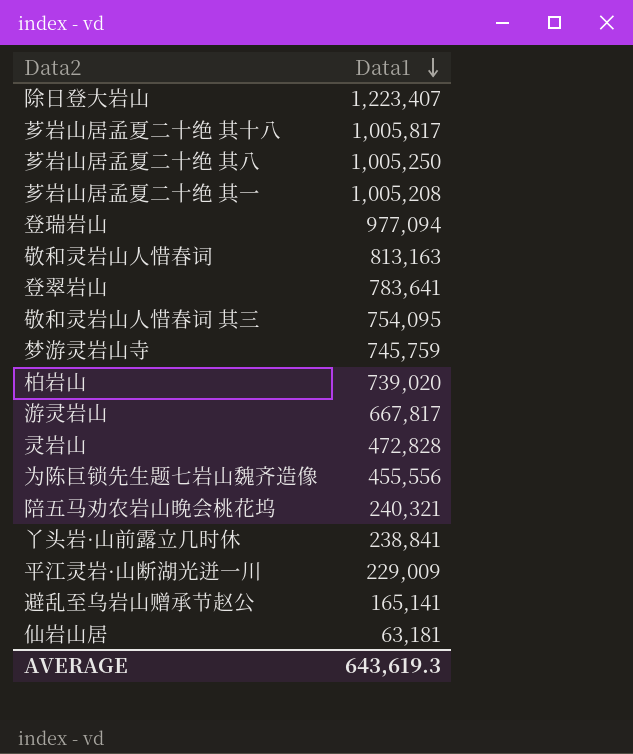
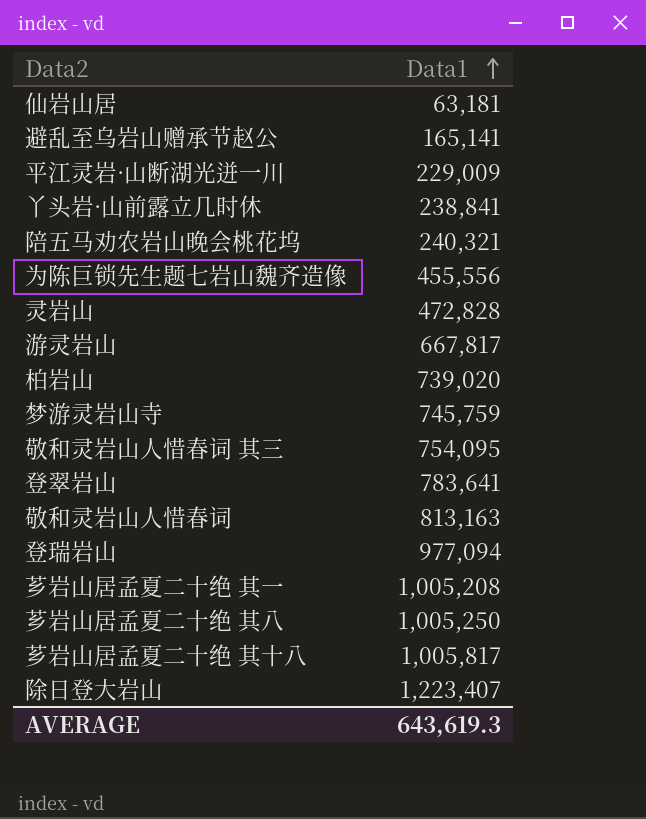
row order: Data1 descending -> Data1 ascending

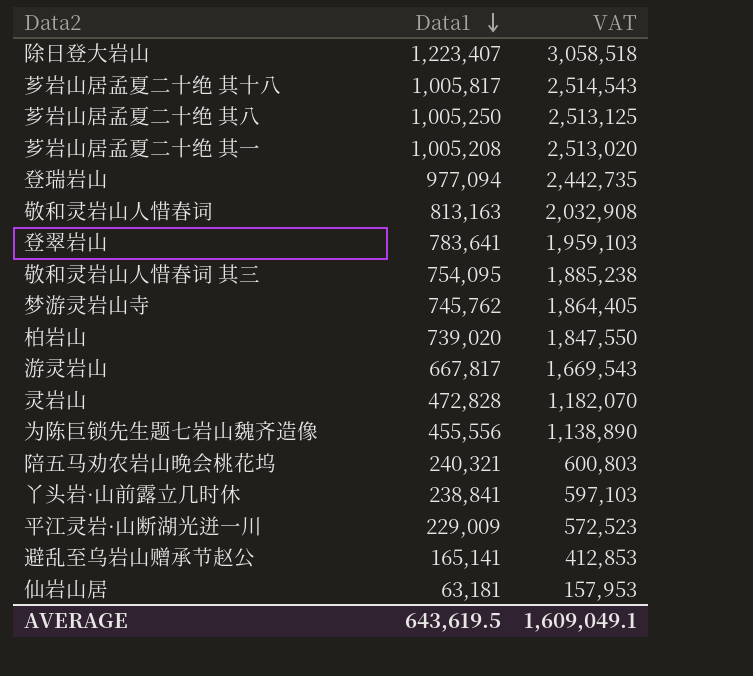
row order: Data1 ascending -> Data1 descending
column VAT | formula: none -> [Data1] * 2.5
梦游灵岩山寺 | Data1: 745,759 -> 745,762
AVERAGE | Data1: 643,619.3 -> 643,619.5

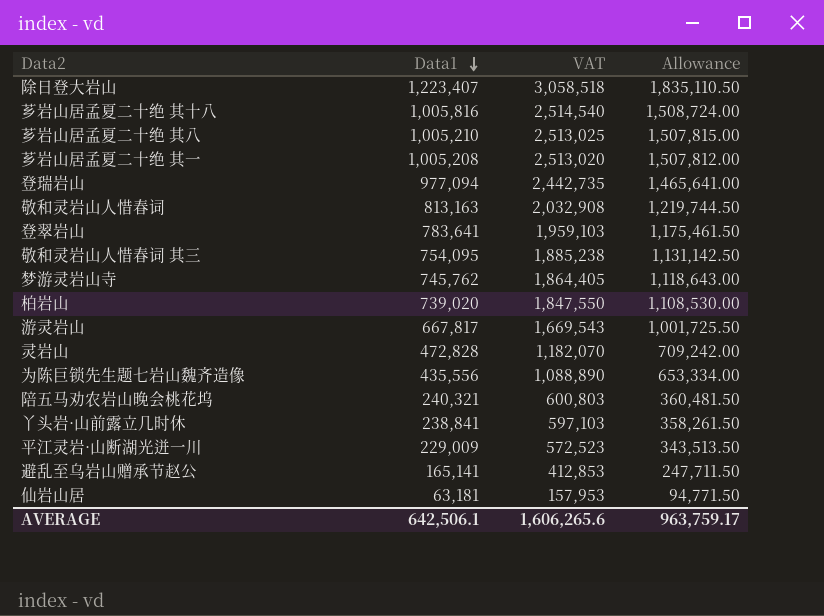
column Allowance | formula: none -> [Data1] * 1.5
芗岩山居孟夏二十绝 其十八 | Data1: 1,005,817 -> 1,005,816
芗岩山居孟夏二十绝 其十八 | VAT: 2,514,543 -> 2,514,540
芗岩山居孟夏二十绝 其八 | Data1: 1,005,250 -> 1,005,210
芗岩山居孟夏二十绝 其八 | VAT: 2,513,125 -> 2,513,025
为陈巨锁先生题七岩山魏齐造像 | Data1: 455,556 -> 435,556
为陈巨锁先生题七岩山魏齐造像 | VAT: 1,138,890 -> 1,088,890
AVERAGE | Data1: 643,619.5 -> 642,506.1
AVERAGE | VAT: 1,609,049.1 -> 1,606,265.6

